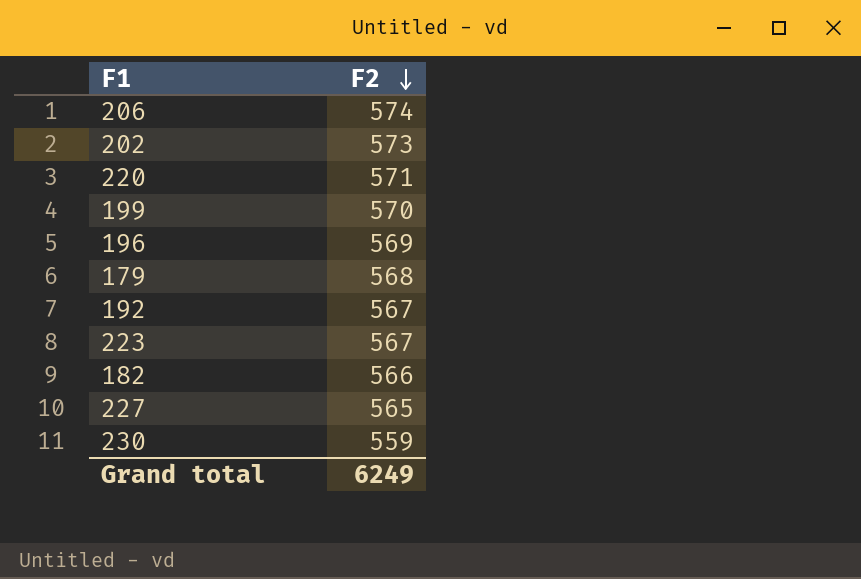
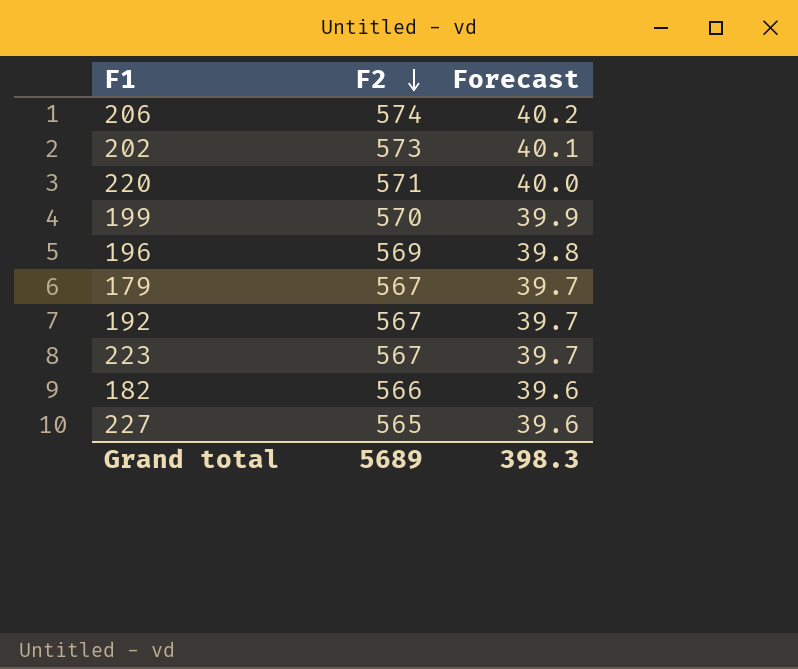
column Forecast | formula: none -> [F2] * 0.07
row 230: 559 -> none
179 | F2: 568 -> 567
Grand total | F2: 6249 -> 5689

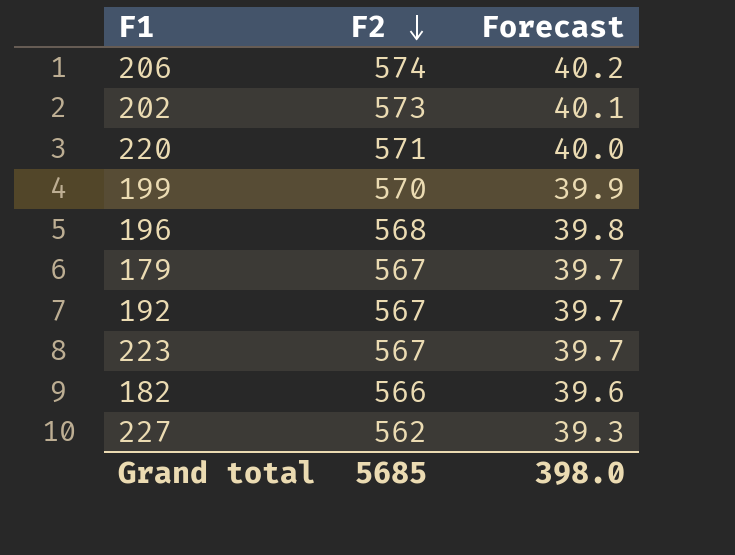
196 | F2: 569 -> 568
227 | F2: 565 -> 562
227 | Forecast: 39.6 -> 39.3
Grand total | F2: 5689 -> 5685
Grand total | Forecast: 398.3 -> 398.0

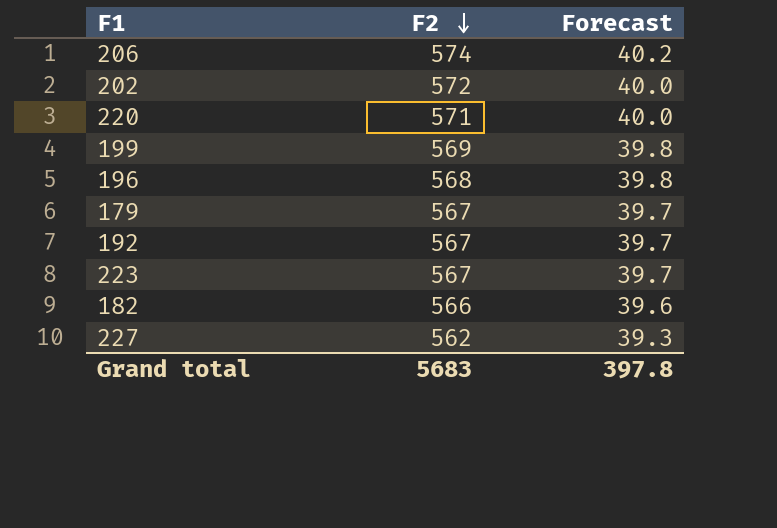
202 | F2: 573 -> 572
202 | Forecast: 40.1 -> 40.0
199 | F2: 570 -> 569
199 | Forecast: 39.9 -> 39.8
Grand total | F2: 5685 -> 5683
Grand total | Forecast: 398.0 -> 397.8

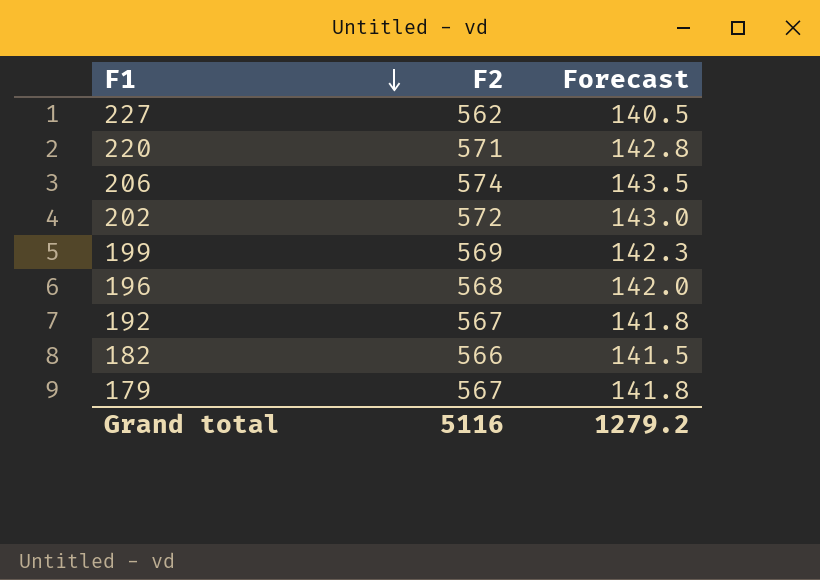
row order: F2 descending -> F1 descending
column Forecast | formula: [F2] * 0.07 -> [F2] * 0.25
row 223: 567 | 39.7 -> none
Grand total | F2: 5683 -> 5116
Grand total | Forecast: 397.8 -> 1279.2

